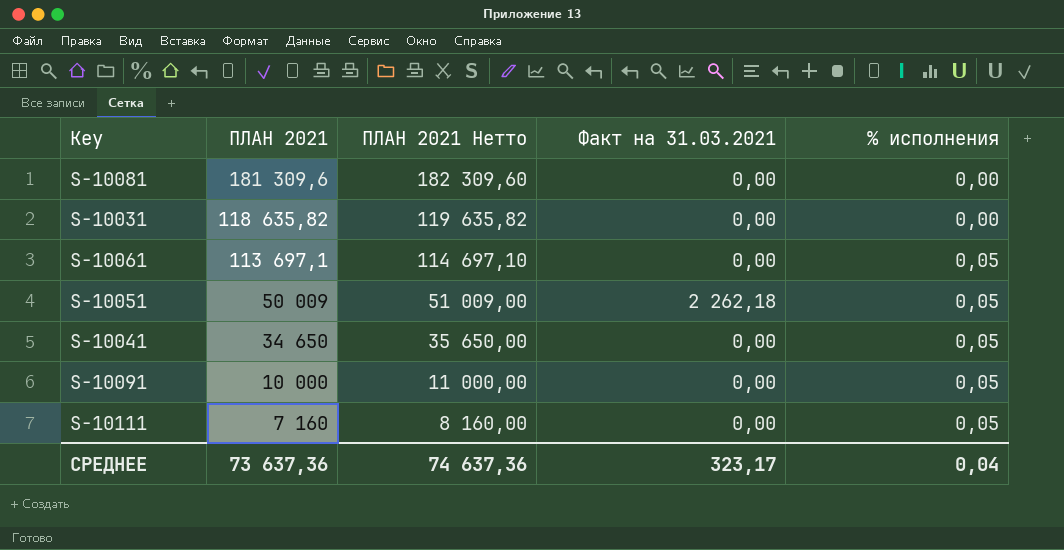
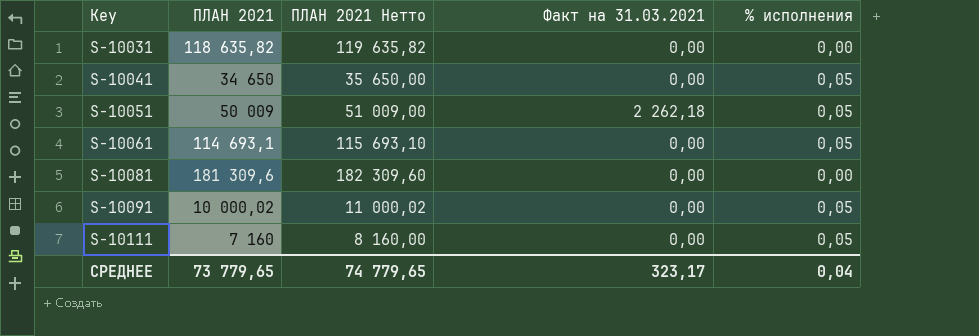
row order: ПЛАН 2021 descending -> Key ascending
S-10061 | ПЛАН 2021: 113 697,1 -> 114 693,1
S-10061 | ПЛАН 2021 Нетто: 114 697,10 -> 115 693,10
S-10091 | ПЛАН 2021: 10 000 -> 10 000,02
S-10091 | ПЛАН 2021 Нетто: 11 000,00 -> 11 000,02
СРЕДНЕЕ | ПЛАН 2021: 73 637,36 -> 73 779,65
СРЕДНЕЕ | ПЛАН 2021 Нетто: 74 637,36 -> 74 779,65

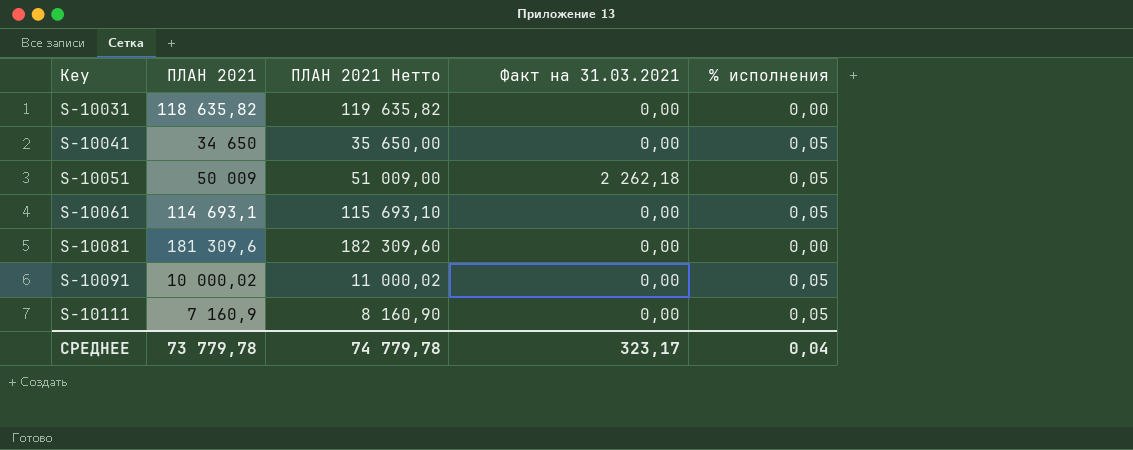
S-10111 | ПЛАН 2021: 7 160 -> 7 160,9
S-10111 | ПЛАН 2021 Нетто: 8 160,00 -> 8 160,90
СРЕДНЕЕ | ПЛАН 2021: 73 779,65 -> 73 779,78
СРЕДНЕЕ | ПЛАН 2021 Нетто: 74 779,65 -> 74 779,78

